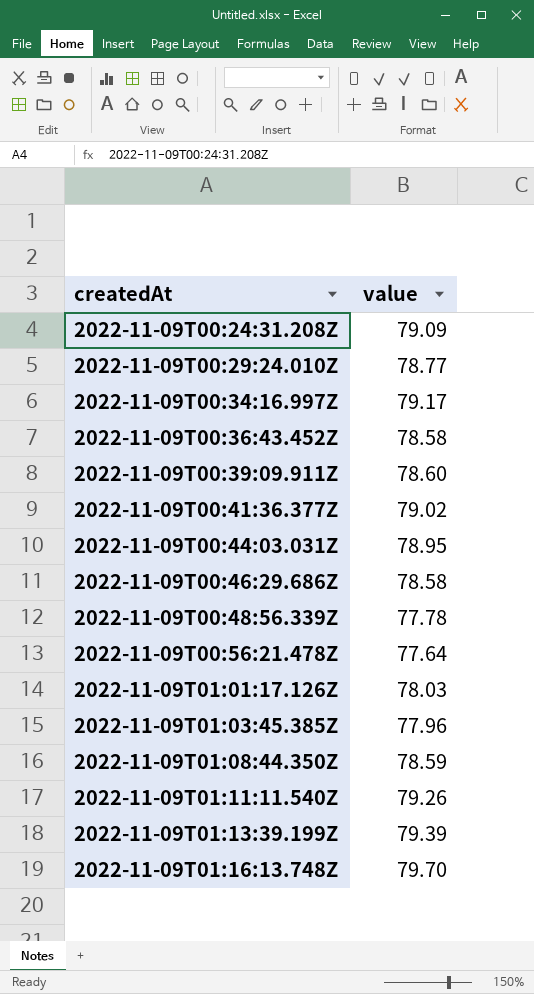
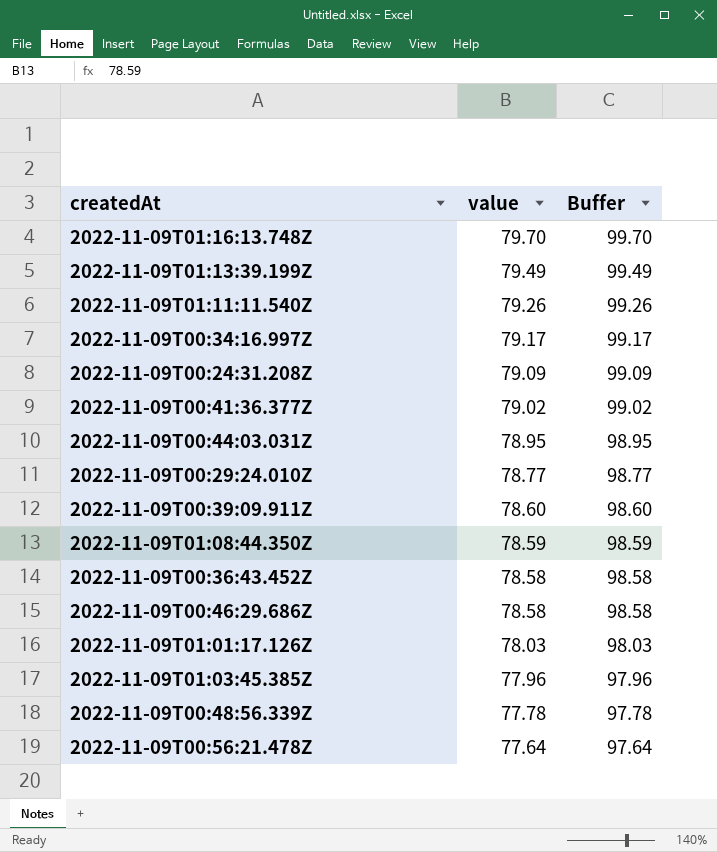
row order: createdAt ascending -> value descending
column Buffer | formula: none -> [value] + 20
2022-11-09T01:13:39.199Z | value: 79.39 -> 79.49

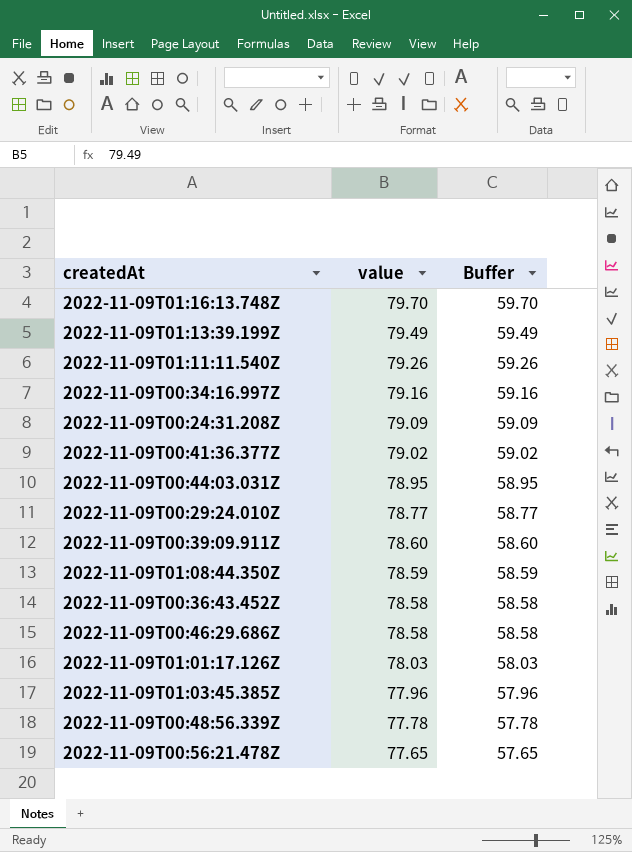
column Buffer | formula: [value] + 20 -> [value] - 20
2022-11-09T00:34:16.997Z | value: 79.17 -> 79.16
2022-11-09T00:56:21.478Z | value: 77.64 -> 77.65

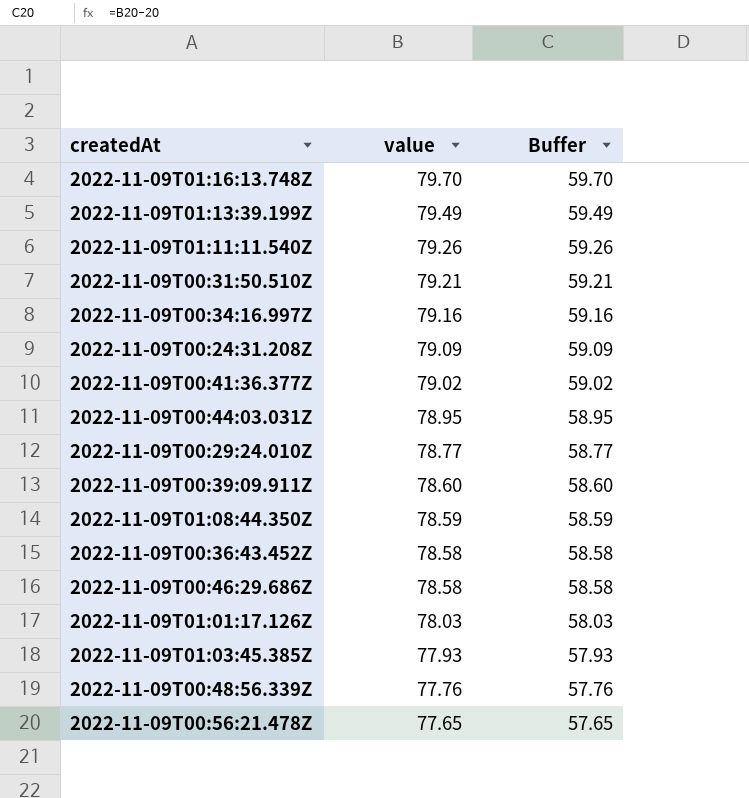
row 2022-11-09T00:31:50.510Z: none -> 79.21 | 59.21
2022-11-09T01:03:45.385Z | value: 77.96 -> 77.93
2022-11-09T01:03:45.385Z | Buffer: 57.96 -> 57.93
2022-11-09T00:48:56.339Z | value: 77.78 -> 77.76
2022-11-09T00:48:56.339Z | Buffer: 57.78 -> 57.76

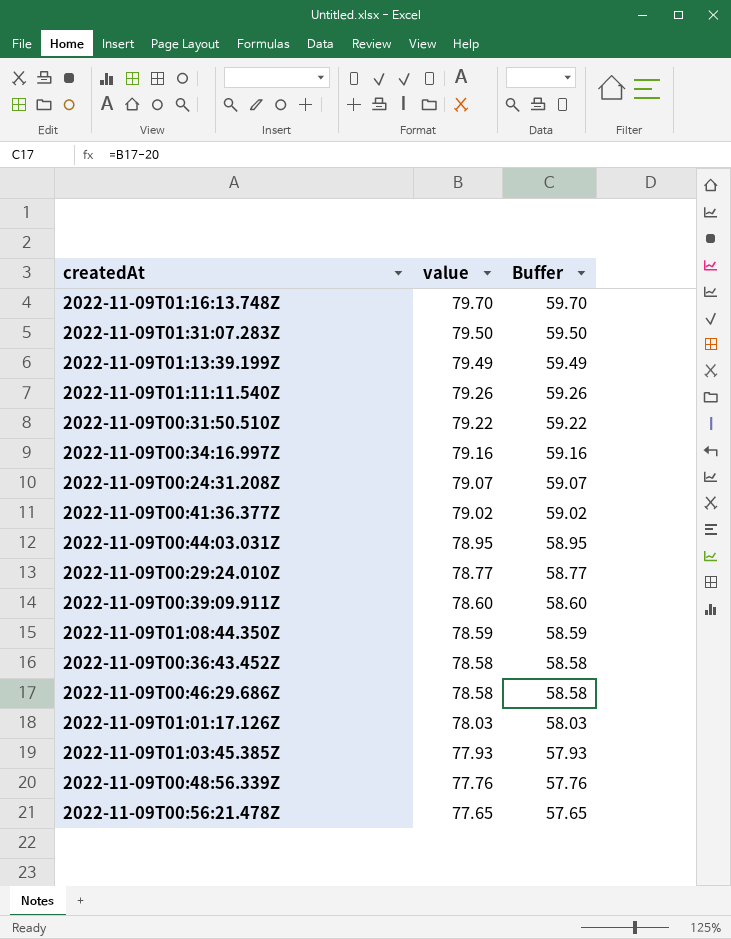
row 2022-11-09T01:31:07.283Z: none -> 79.50 | 59.50
2022-11-09T00:31:50.510Z | value: 79.21 -> 79.22
2022-11-09T00:31:50.510Z | Buffer: 59.21 -> 59.22
2022-11-09T00:24:31.208Z | value: 79.09 -> 79.07
2022-11-09T00:24:31.208Z | Buffer: 59.09 -> 59.07

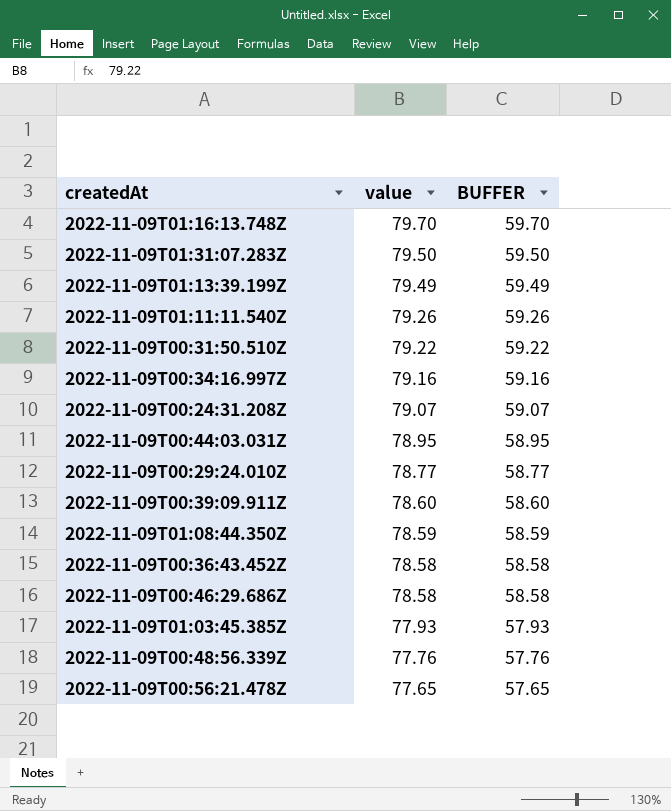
column name: Buffer -> BUFFER
row 2022-11-09T00:41:36.377Z: 79.02 | 59.02 -> none
row 2022-11-09T01:01:17.126Z: 78.03 | 58.03 -> none

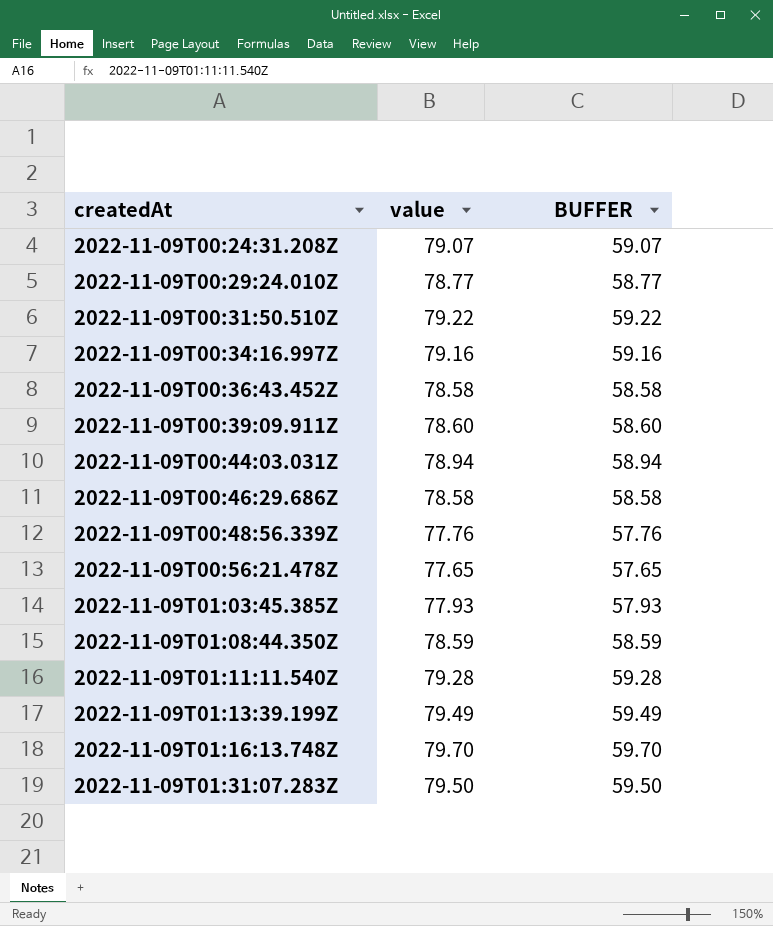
row order: value descending -> createdAt ascending
2022-11-09T00:44:03.031Z | value: 78.95 -> 78.94
2022-11-09T00:44:03.031Z | BUFFER: 58.95 -> 58.94
2022-11-09T01:11:11.540Z | value: 79.26 -> 79.28
2022-11-09T01:11:11.540Z | BUFFER: 59.26 -> 59.28

